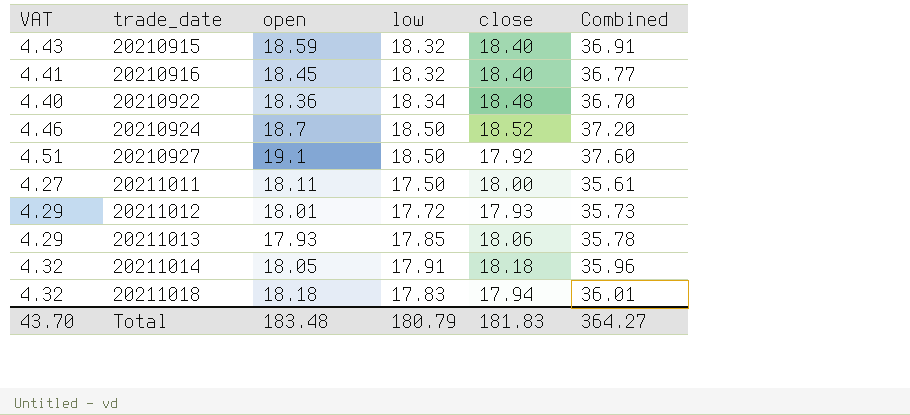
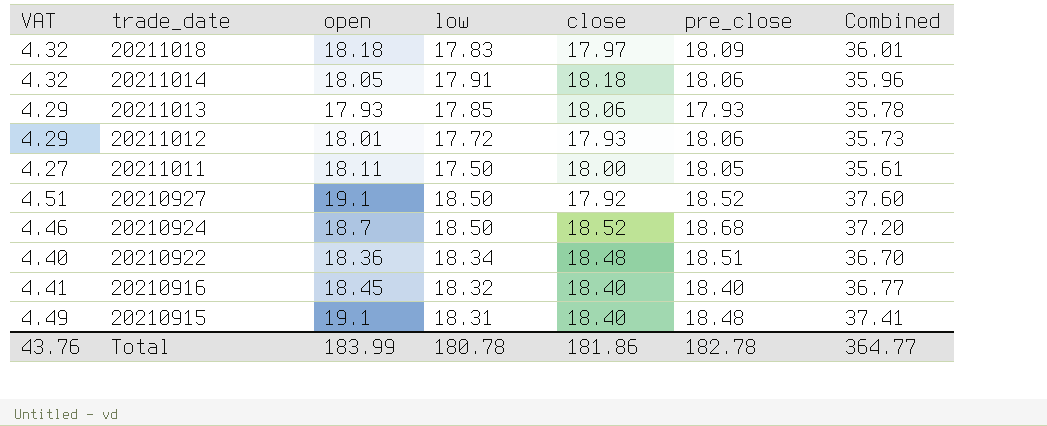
row order: trade_date ascending -> trade_date descending
column pre_close | position: none -> 6
20211018 | close: 17.94 -> 17.97
20210915 | VAT: 4.43 -> 4.49
20210915 | open: 18.59 -> 19.1
20210915 | low: 18.32 -> 18.31
20210915 | Combined: 36.91 -> 37.41
Total | VAT: 43.70 -> 43.76
Total | open: 183.48 -> 183.99
Total | low: 180.79 -> 180.78
Total | close: 181.83 -> 181.86
Total | Combined: 364.27 -> 364.77

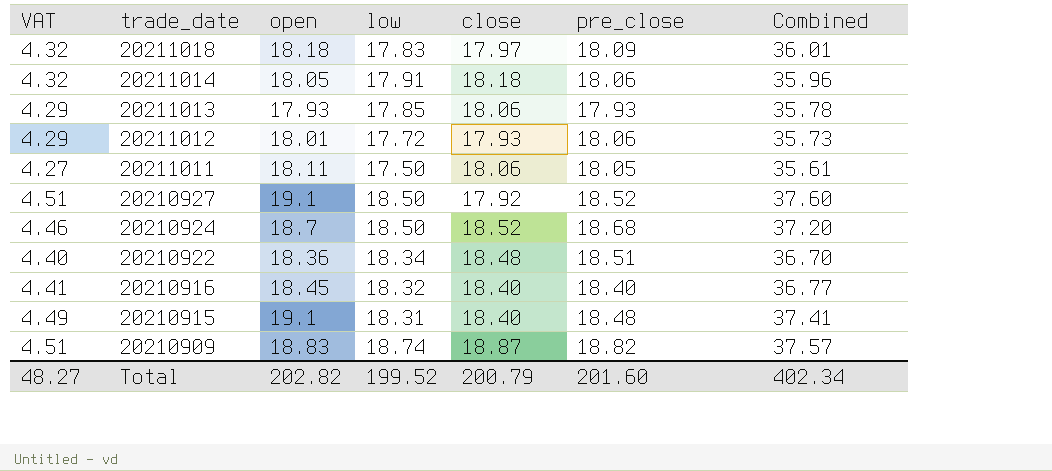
20211011 | close: 18.00 -> 18.06
row 20210909: none -> 4.51 | 18.83 | 18.74 | 18.87 | 18.82 | 37.57
Total | VAT: 43.76 -> 48.27
Total | open: 183.99 -> 202.82
Total | low: 180.78 -> 199.52
Total | close: 181.86 -> 200.79
Total | pre_close: 182.78 -> 201.60
Total | Combined: 364.77 -> 402.34

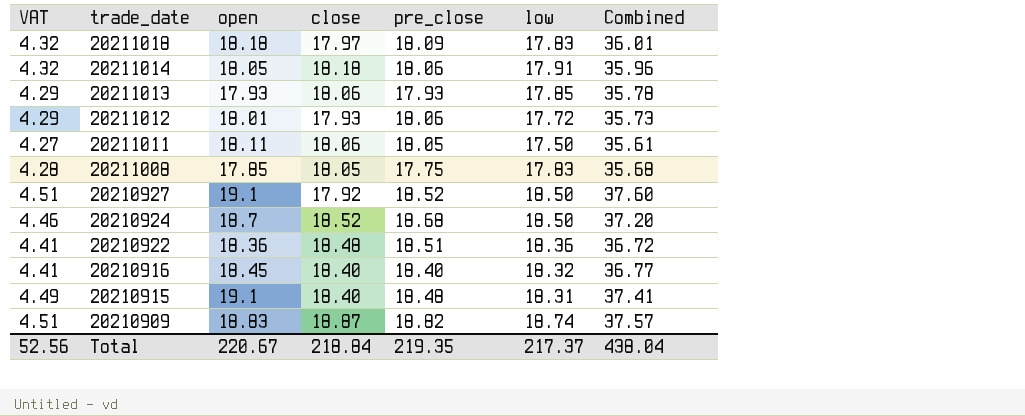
column low | position: 4 -> 6
row 20211008: none -> 4.28 | 17.85 | 18.05 | 17.75 | 17.83 | 35.68
20210922 | VAT: 4.40 -> 4.41
20210922 | low: 18.34 -> 18.36
20210922 | Combined: 36.70 -> 36.72
Total | VAT: 48.27 -> 52.56
Total | open: 202.82 -> 220.67
Total | close: 200.79 -> 218.84
Total | pre_close: 201.60 -> 219.35
Total | low: 199.52 -> 217.37
Total | Combined: 402.34 -> 438.04

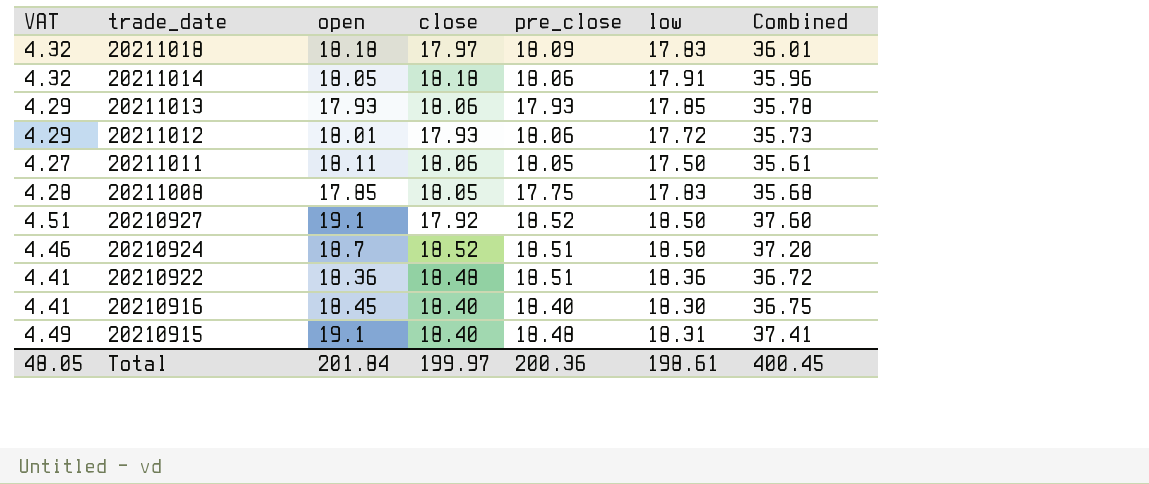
row 20210909: 4.51 | 18.83 | 18.87 | 18.82 | 18.74 | 37.57 -> none
20210924 | pre_close: 18.68 -> 18.51
20210916 | low: 18.32 -> 18.30
20210916 | Combined: 36.77 -> 36.75
Total | VAT: 52.56 -> 48.05
Total | open: 220.67 -> 201.84
Total | close: 218.84 -> 199.97
Total | pre_close: 219.35 -> 200.36
Total | low: 217.37 -> 198.61
Total | Combined: 438.04 -> 400.45

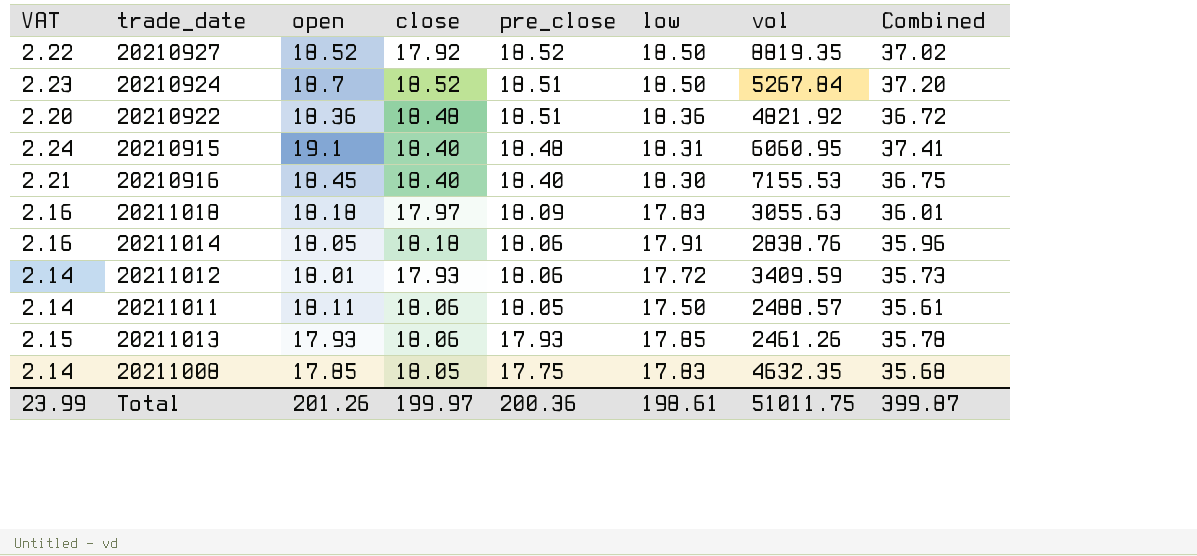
row order: trade_date descending -> pre_close descending
column VAT | formula: [Combined] * 0.12 -> [Combined] * 0.06
column vol | position: none -> 7
20210927 | open: 19.1 -> 18.52
20210927 | Combined: 37.60 -> 37.02
Total | VAT: 48.05 -> 23.99
Total | open: 201.84 -> 201.26
Total | Combined: 400.45 -> 399.87

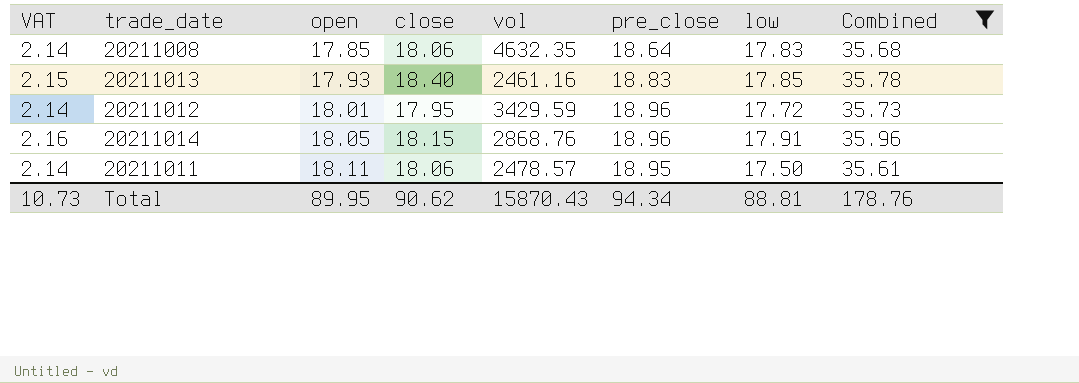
filter: none -> Combined <= 35.96
row order: pre_close descending -> open ascending
column vol | position: 7 -> 5
20211008 | close: 18.05 -> 18.06
20211008 | pre_close: 17.75 -> 18.64
20211013 | close: 18.06 -> 18.40
20211013 | vol: 2461.26 -> 2461.16
20211013 | pre_close: 17.93 -> 18.83
20211012 | close: 17.93 -> 17.95
20211012 | vol: 3409.59 -> 3429.59
20211012 | pre_close: 18.06 -> 18.96
20211014 | close: 18.18 -> 18.15
20211014 | vol: 2838.76 -> 2868.76
20211014 | pre_close: 18.06 -> 18.96
20211011 | vol: 2488.57 -> 2478.57
20211011 | pre_close: 18.05 -> 18.95
Total | VAT: 23.99 -> 10.73
Total | open: 201.26 -> 89.95
Total | close: 199.97 -> 90.62
Total | vol: 51011.75 -> 15870.43
Total | pre_close: 200.36 -> 94.34
Total | low: 198.61 -> 88.81
Total | Combined: 399.87 -> 178.76

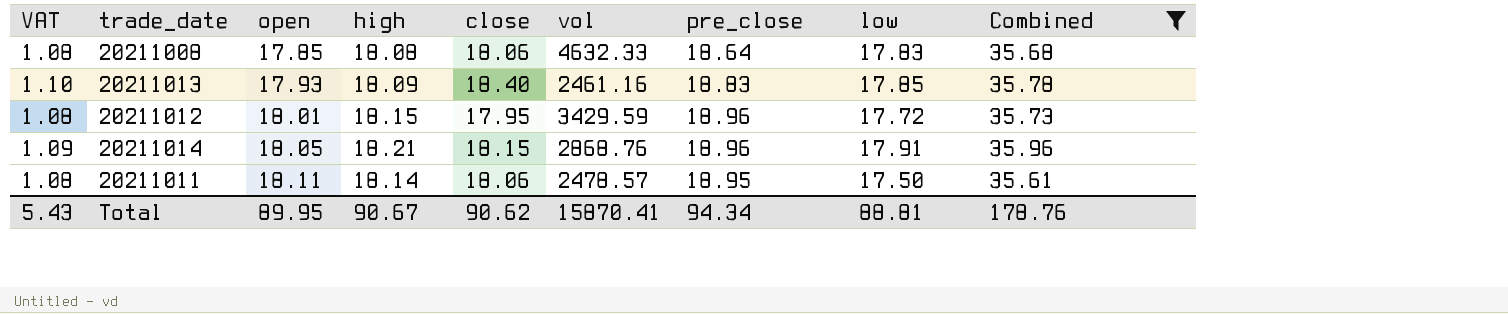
column VAT | formula: [Combined] * 0.06 -> [close] * 0.06
column high | position: none -> 4
20211008 | vol: 4632.35 -> 4632.33
Total | VAT: 10.73 -> 5.43
Total | vol: 15870.43 -> 15870.41

